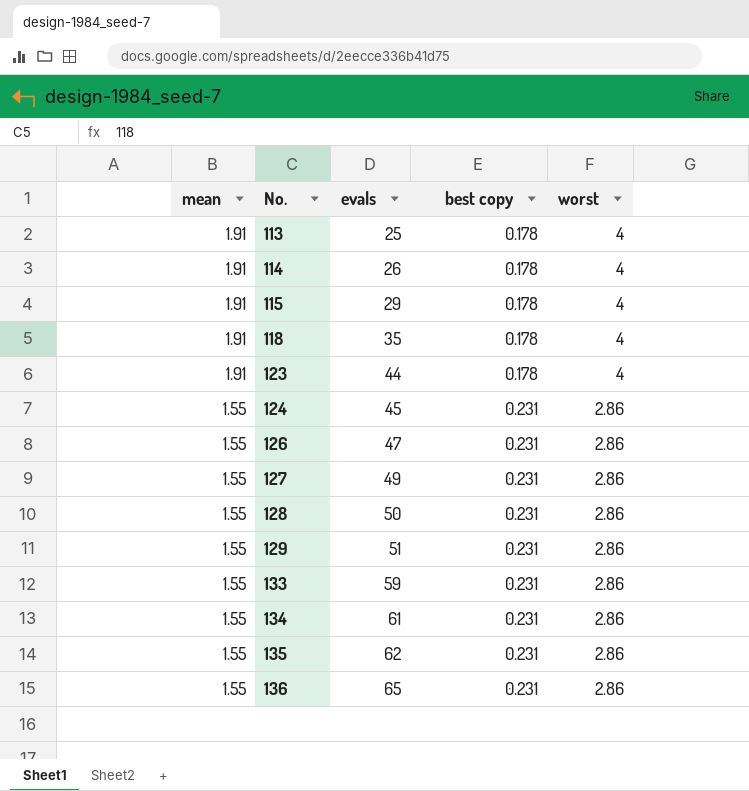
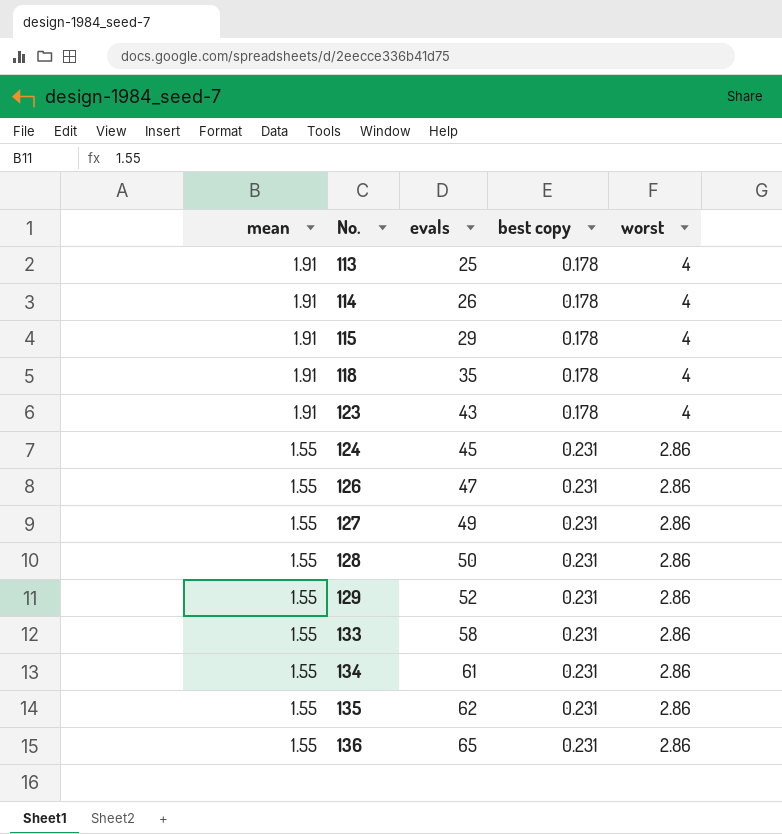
123 | evals: 44 -> 43
129 | evals: 51 -> 52
133 | evals: 59 -> 58

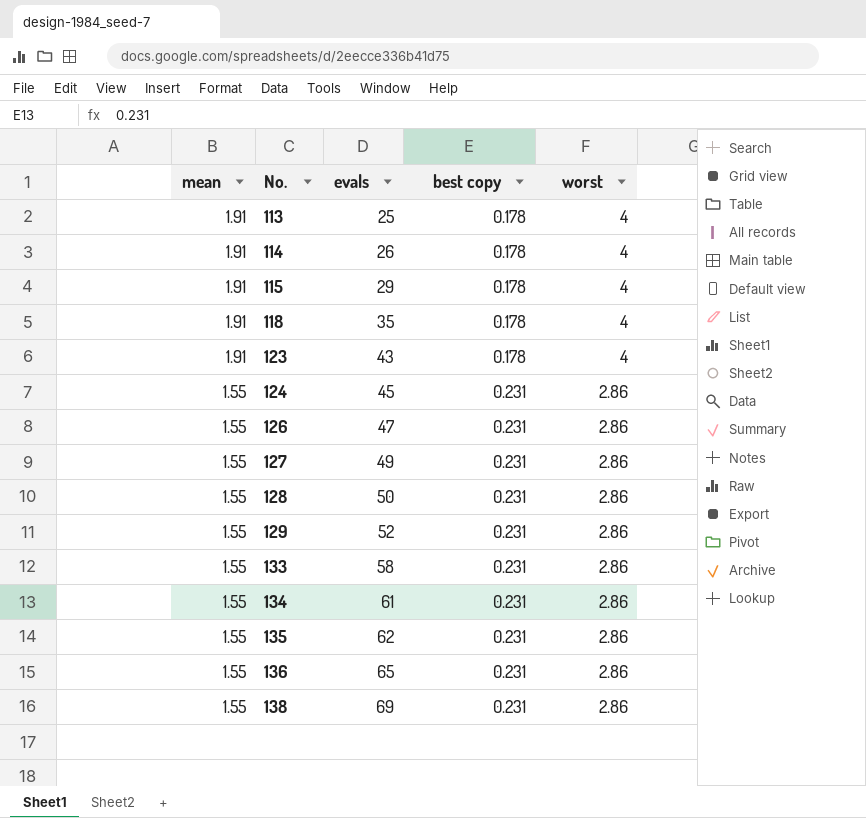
row 138: none -> 1.55 | 69 | 0.231 | 2.86

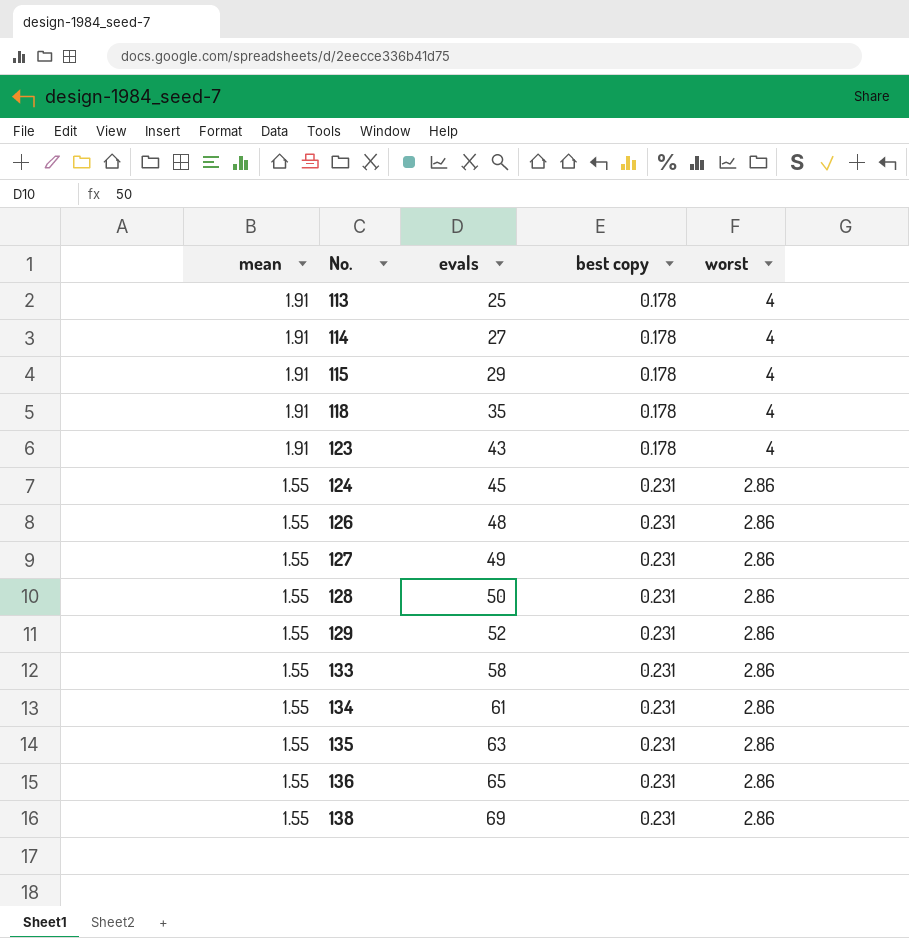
114 | evals: 26 -> 27
126 | evals: 47 -> 48
135 | evals: 62 -> 63

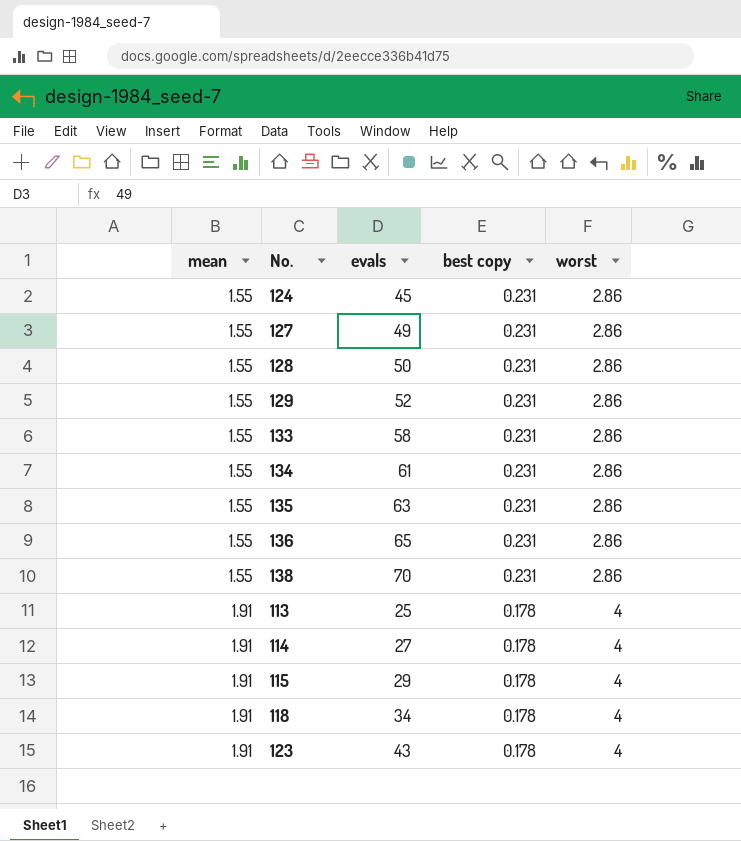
row order: mean descending -> mean ascending
row 126: 1.55 | 48 | 0.231 | 2.86 -> none
138 | evals: 69 -> 70
118 | evals: 35 -> 34

